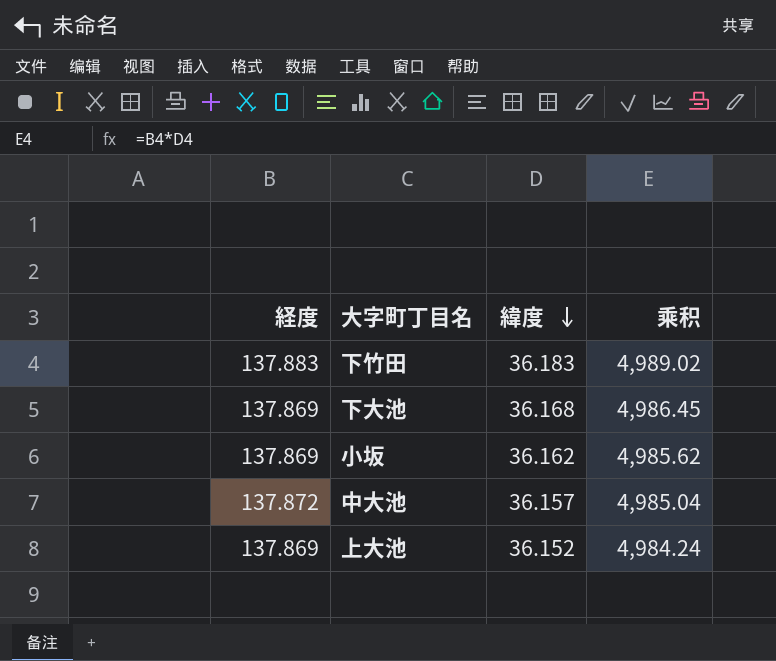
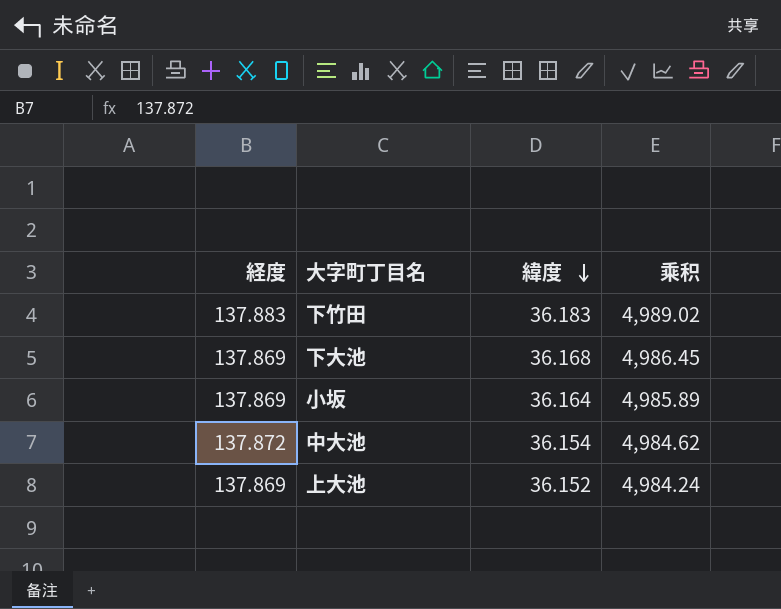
小坂 | 緯度: 36.162 -> 36.164
小坂 | 乘积: 4,985.62 -> 4,985.89
中大池 | 緯度: 36.157 -> 36.154
中大池 | 乘积: 4,985.04 -> 4,984.62

